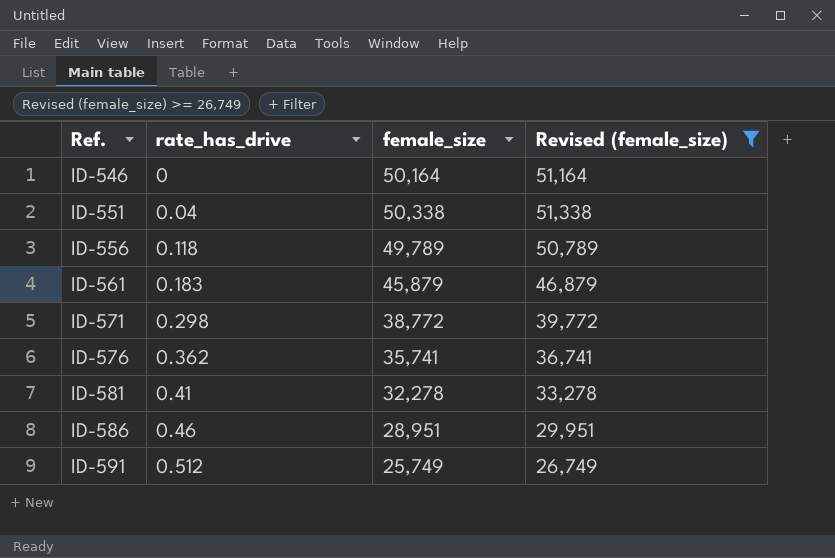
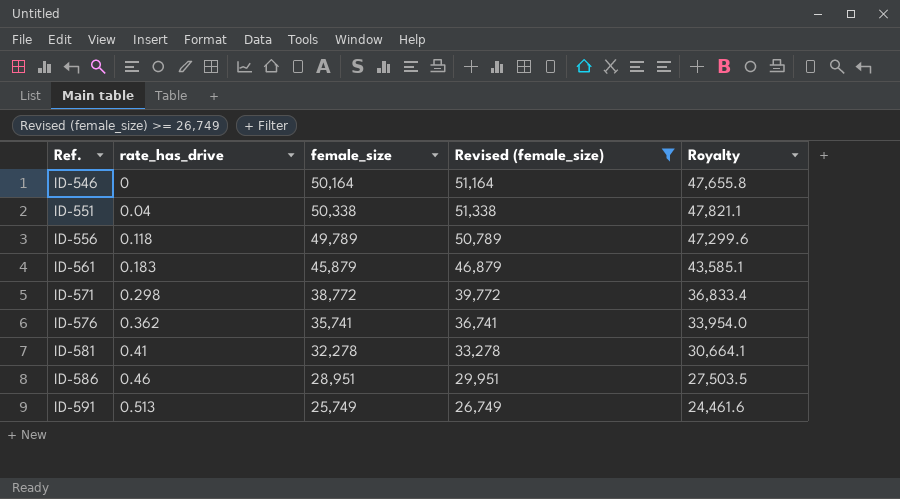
column Royalty | formula: none -> [female_size] * 0.95
ID-591 | rate_has_drive: 0.512 -> 0.513

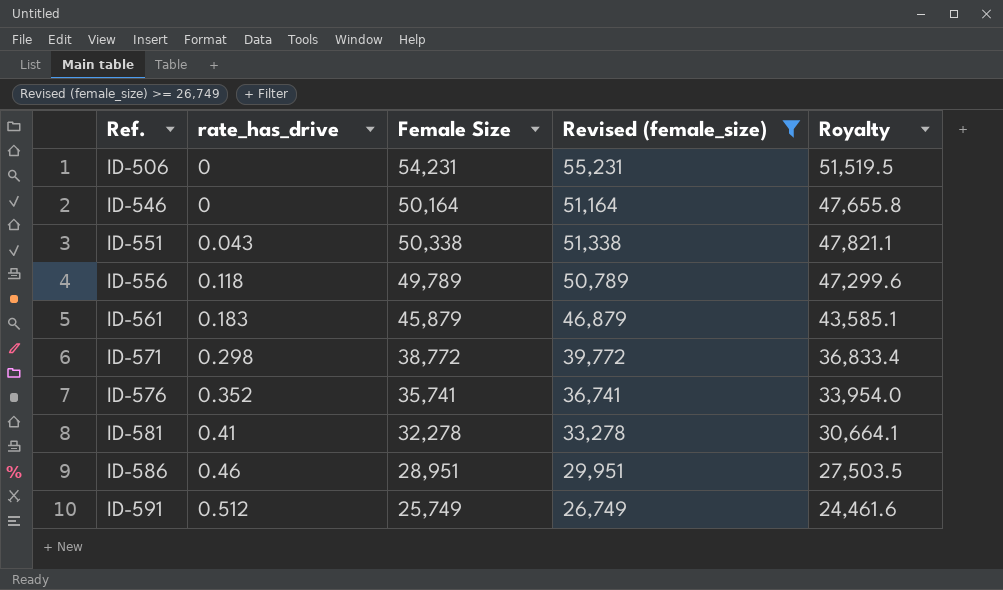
column name: female_size -> Female Size
row ID-506: none -> 0 | 54,231 | 55,231 | 51,519.5
ID-551 | rate_has_drive: 0.04 -> 0.043
ID-576 | rate_has_drive: 0.362 -> 0.352
ID-591 | rate_has_drive: 0.513 -> 0.512

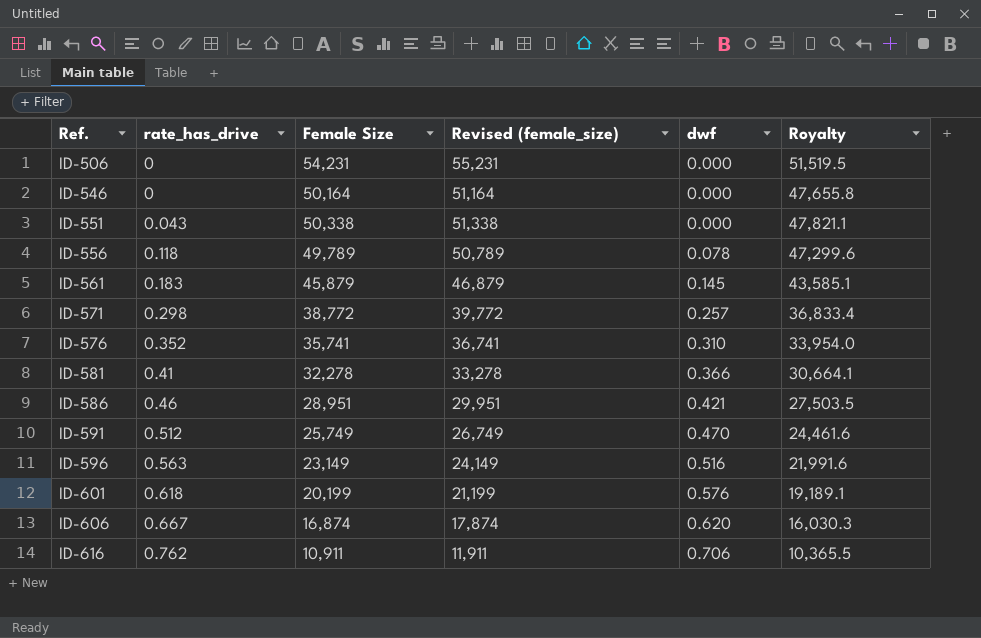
filter: Revised (female_size) >= 26,749 -> none
column dwf | position: none -> 5

